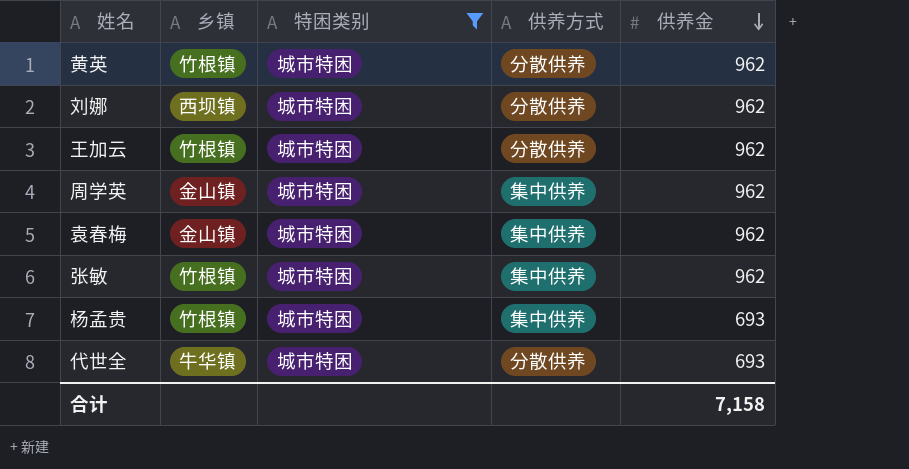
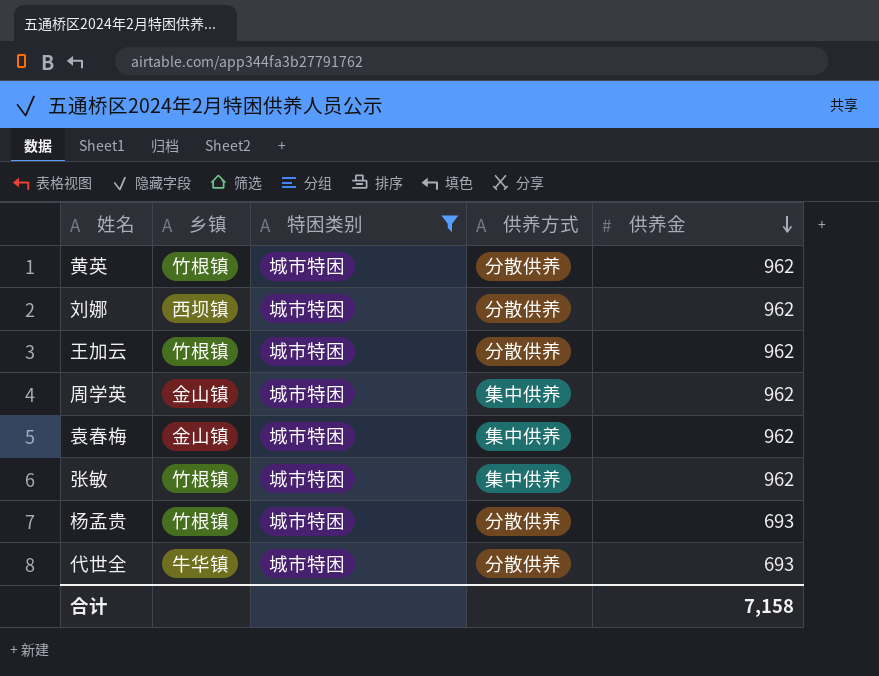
杨孟贵 | 供养方式: 集中供养 -> 分散供养

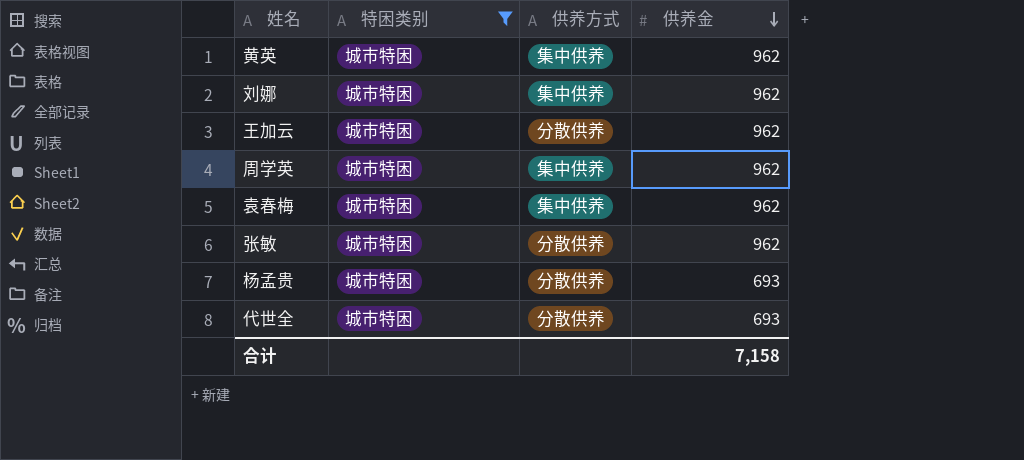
column 乡镇 | position: 2 -> none
黄英 | 供养方式: 分散供养 -> 集中供养
刘娜 | 供养方式: 分散供养 -> 集中供养
张敏 | 供养方式: 集中供养 -> 分散供养

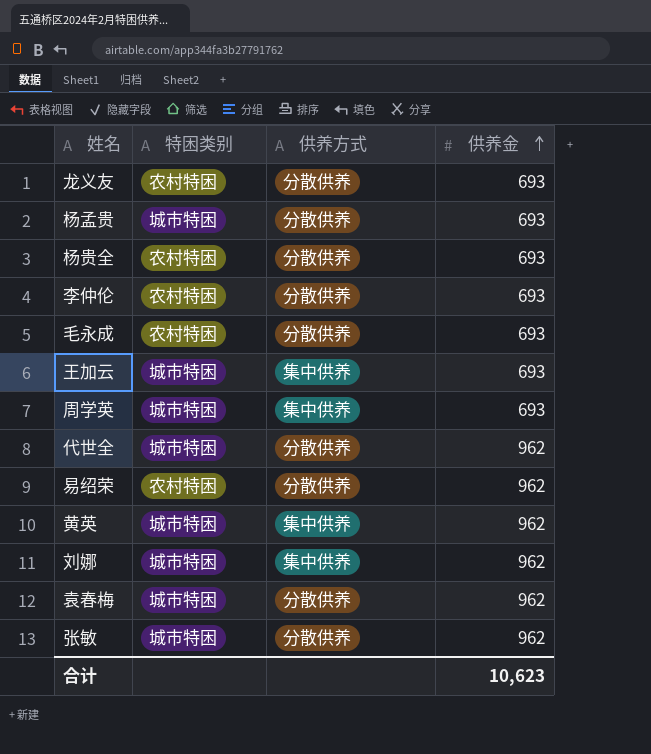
filter: 特困类别 = 城市特困 -> none
row order: 供养金 descending -> 供养金 ascending
王加云 | 供养方式: 分散供养 -> 集中供养
王加云 | 供养金: 962 -> 693
周学英 | 供养金: 962 -> 693
代世全 | 供养金: 693 -> 962
袁春梅 | 供养方式: 集中供养 -> 分散供养
合计 | 供养金: 7,158 -> 10,623

